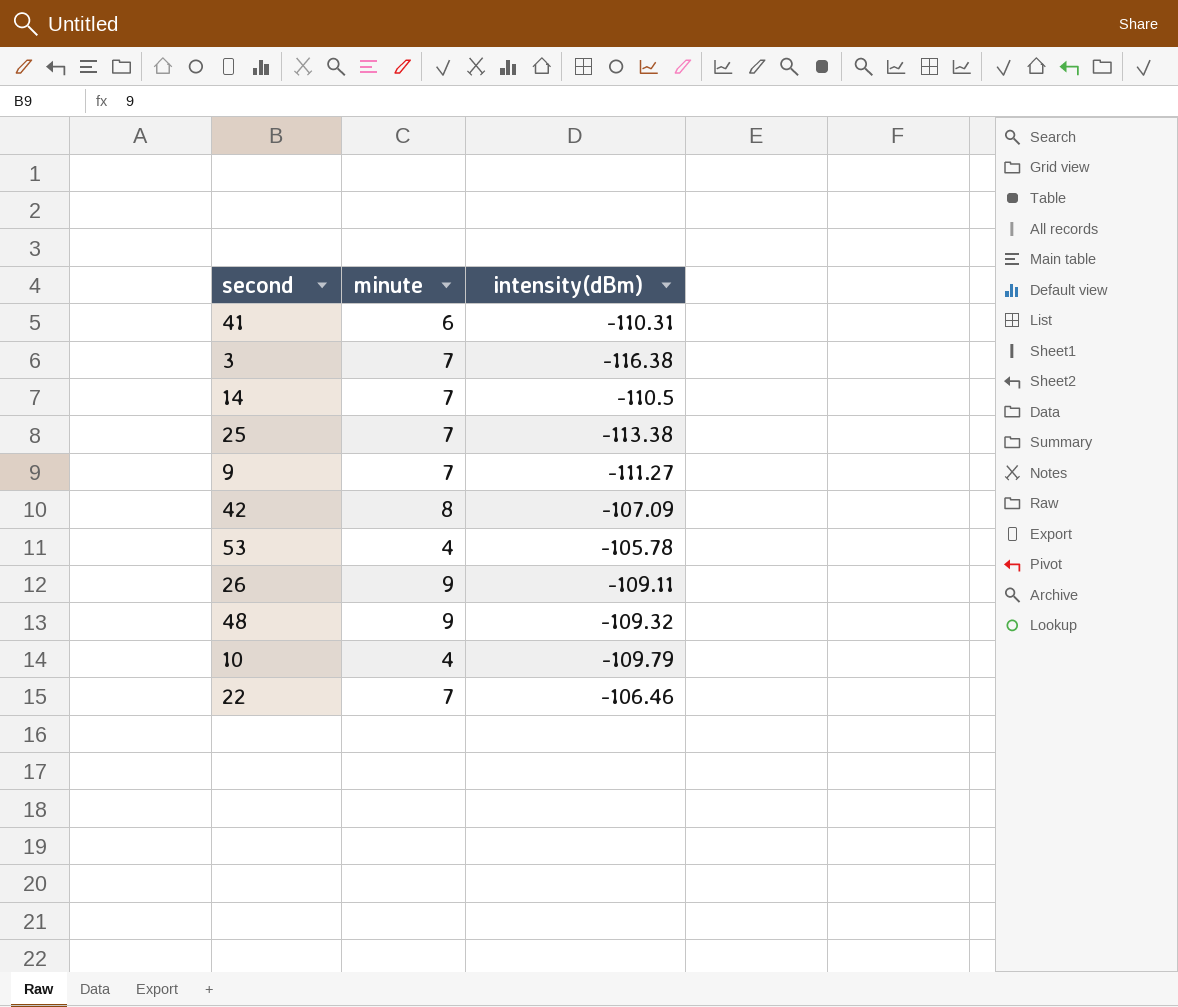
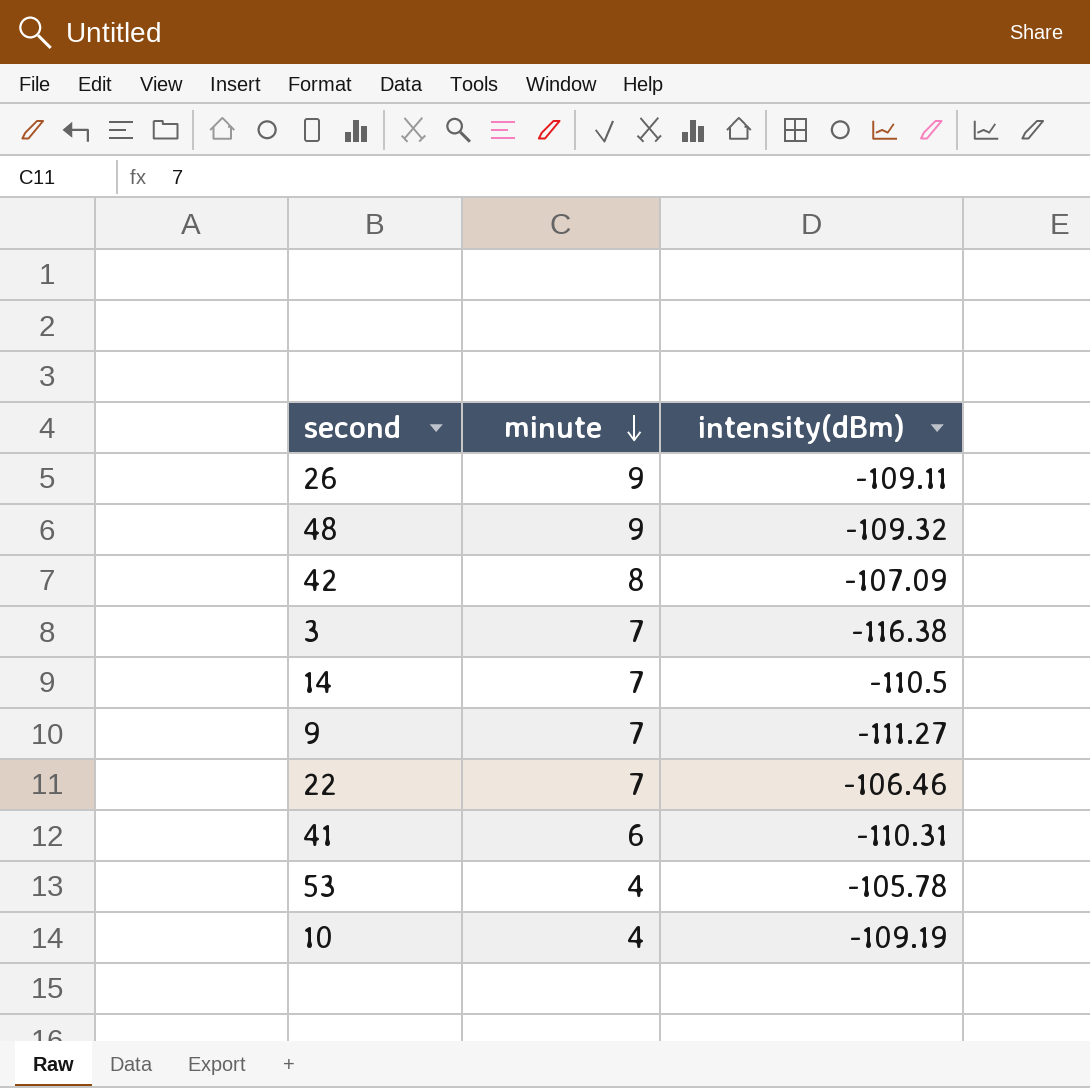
row order: none -> minute descending
row 25: 7 | -113.38 -> none
10 | intensity(dBm): -109.79 -> -109.19

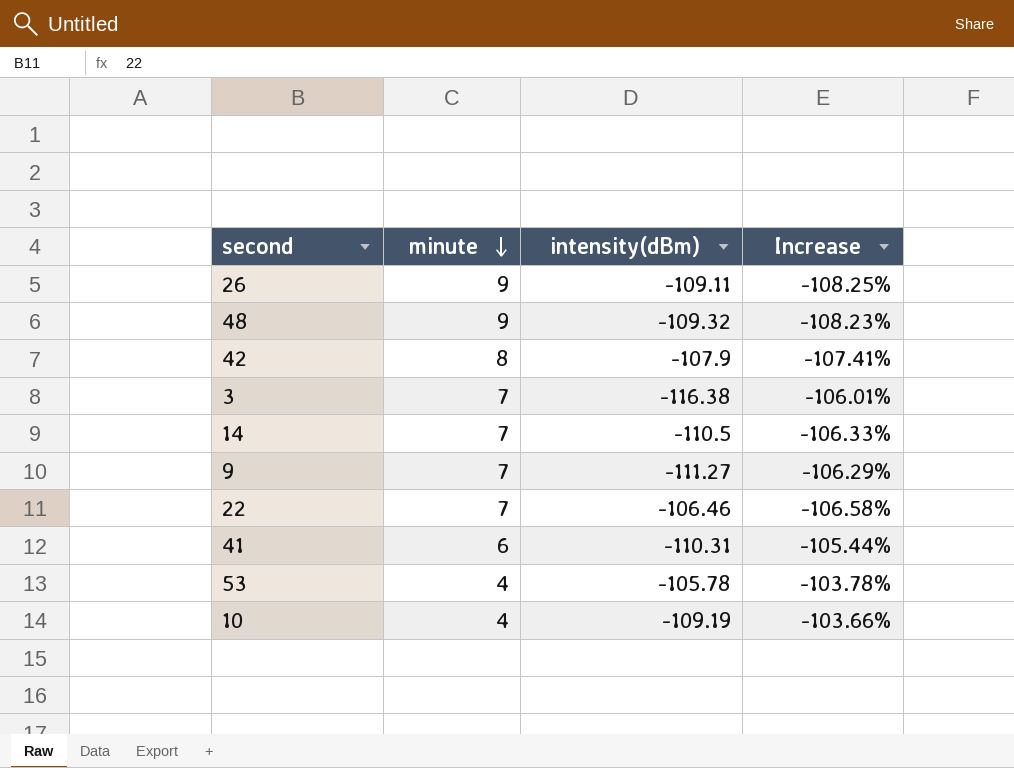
column Increase | formula: none -> ([minute] - [intensity(dBm)]) / [intensity(dBm)]
42 | intensity(dBm): -107.09 -> -107.9

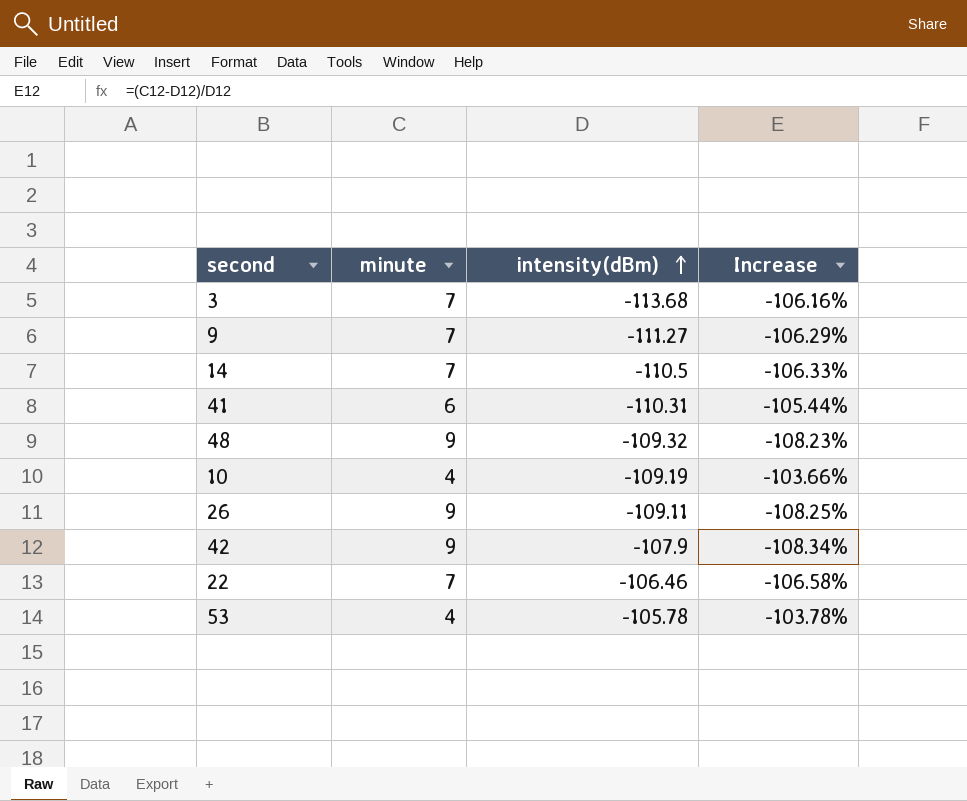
row order: minute descending -> intensity(dBm) ascending
3 | intensity(dBm): -116.38 -> -113.68
3 | Increase: -106.01% -> -106.16%
42 | minute: 8 -> 9
42 | Increase: -107.41% -> -108.34%

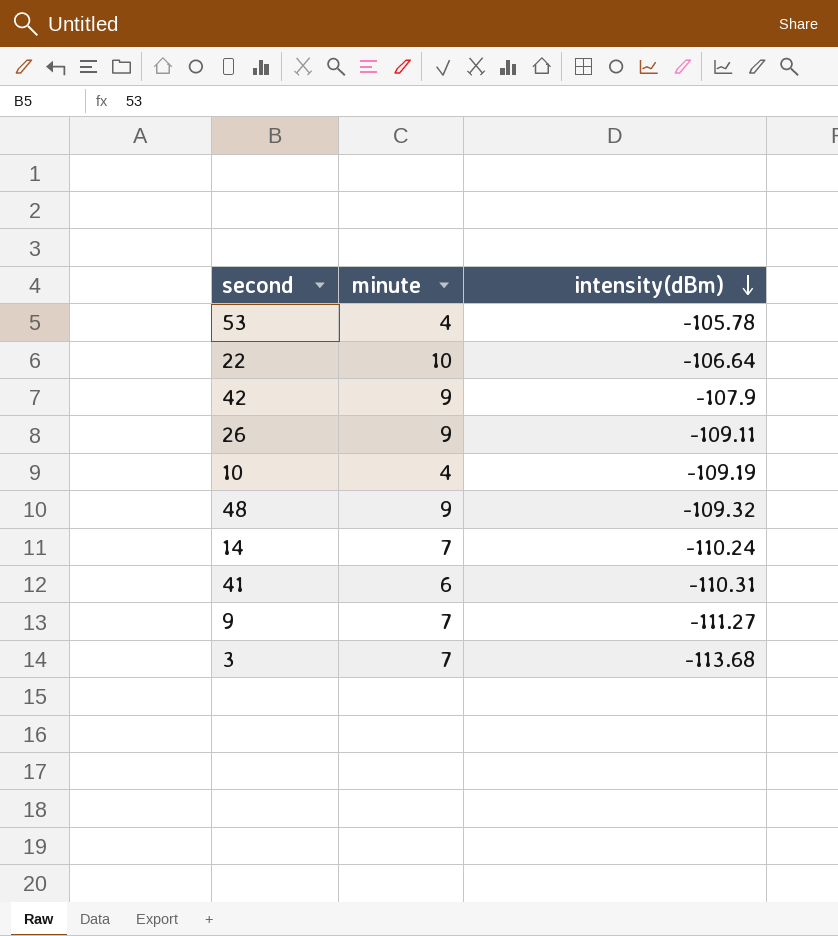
row order: intensity(dBm) ascending -> intensity(dBm) descending
column Increase | formula: ([minute] - [intensity(dBm)]) / [intensity(dBm)] -> none
22 | minute: 7 -> 10
22 | intensity(dBm): -106.46 -> -106.64
14 | intensity(dBm): -110.5 -> -110.24

